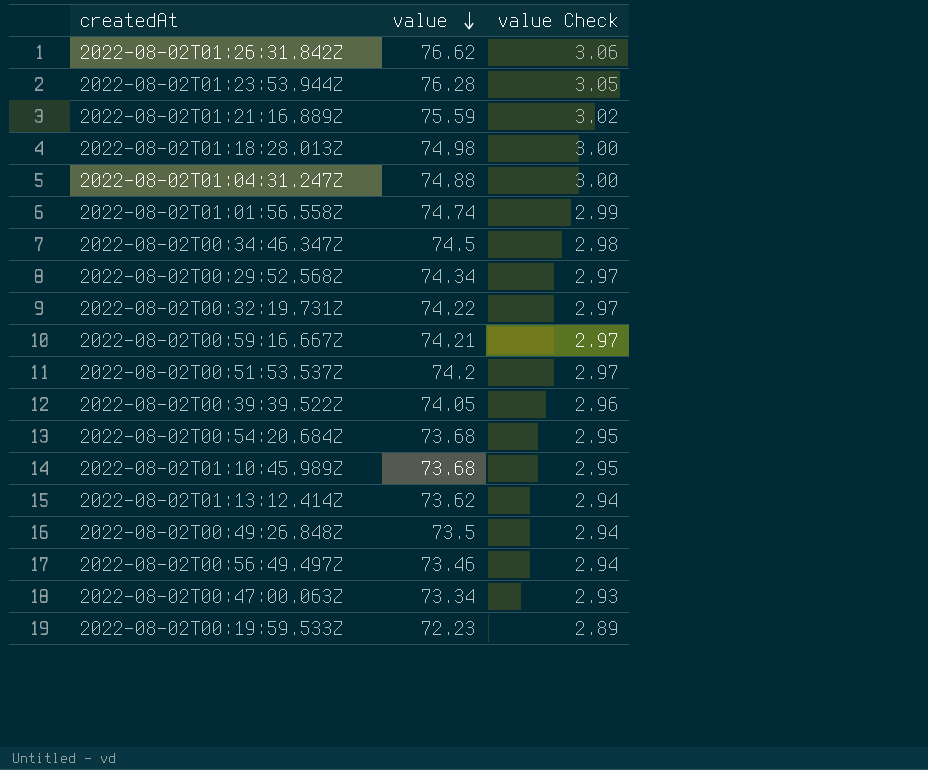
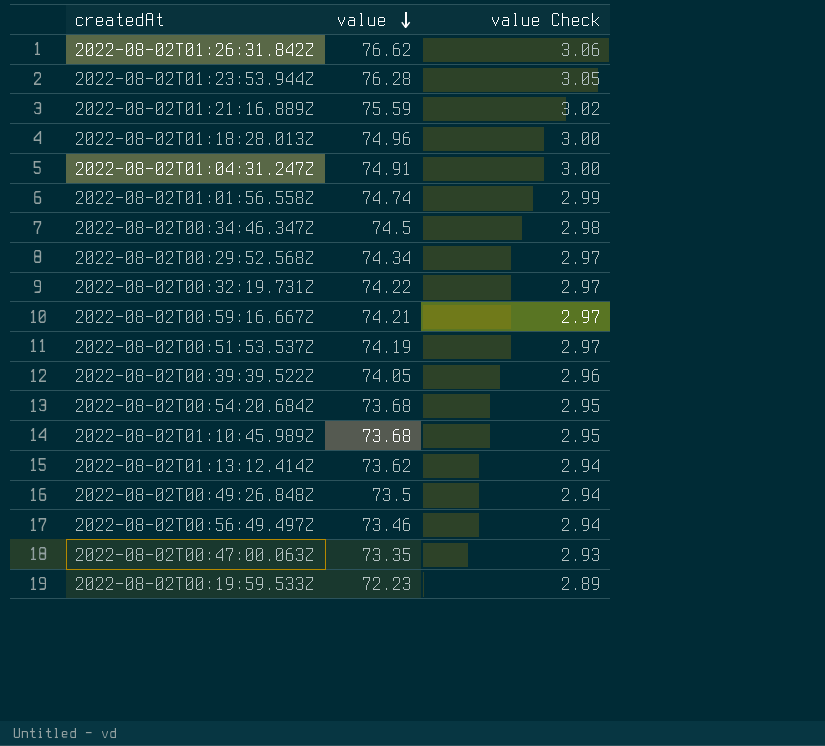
2022-08-02T01:18:28.013Z | value: 74.98 -> 74.96
2022-08-02T01:04:31.247Z | value: 74.88 -> 74.91
2022-08-02T00:51:53.537Z | value: 74.2 -> 74.19
2022-08-02T00:47:00.063Z | value: 73.34 -> 73.35

